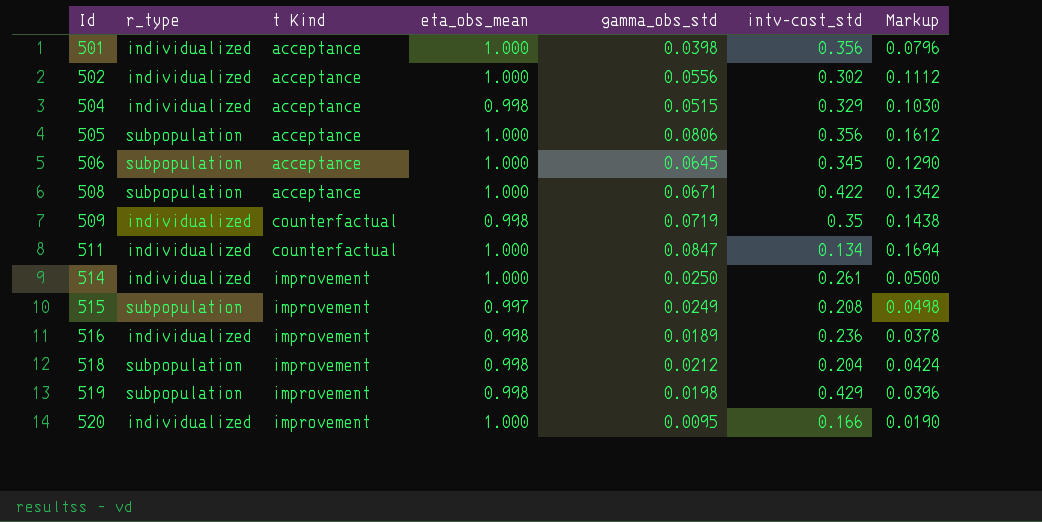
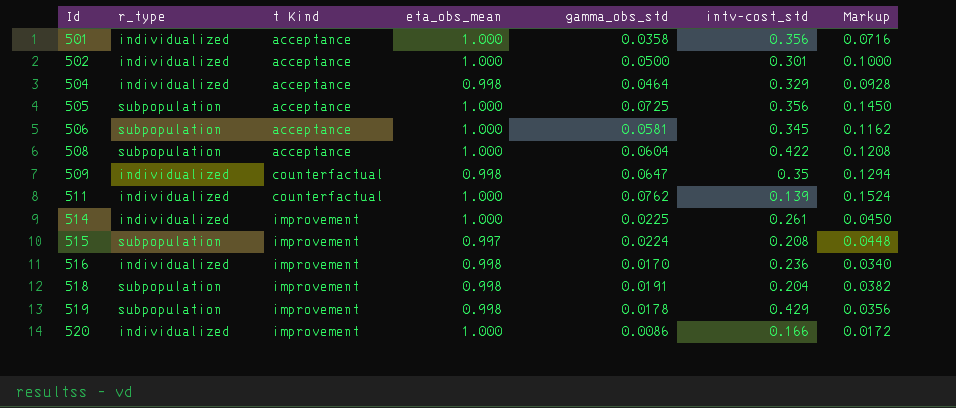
501 | gamma_obs_std: 0.0398 -> 0.0358
501 | Markup: 0.0796 -> 0.0716
502 | gamma_obs_std: 0.0556 -> 0.0500
502 | intv-cost_std: 0.302 -> 0.301
502 | Markup: 0.1112 -> 0.1000
504 | gamma_obs_std: 0.0515 -> 0.0464
504 | Markup: 0.1030 -> 0.0928
505 | gamma_obs_std: 0.0806 -> 0.0725
505 | Markup: 0.1612 -> 0.1450
506 | gamma_obs_std: 0.0645 -> 0.0581
506 | Markup: 0.1290 -> 0.1162
508 | gamma_obs_std: 0.0671 -> 0.0604
508 | Markup: 0.1342 -> 0.1208
509 | gamma_obs_std: 0.0719 -> 0.0647
509 | Markup: 0.1438 -> 0.1294
511 | gamma_obs_std: 0.0847 -> 0.0762
511 | intv-cost_std: 0.134 -> 0.139
511 | Markup: 0.1694 -> 0.1524
514 | gamma_obs_std: 0.0250 -> 0.0225
514 | Markup: 0.0500 -> 0.0450
515 | gamma_obs_std: 0.0249 -> 0.0224
515 | Markup: 0.0498 -> 0.0448
516 | gamma_obs_std: 0.0189 -> 0.0170
516 | Markup: 0.0378 -> 0.0340
518 | gamma_obs_std: 0.0212 -> 0.0191
518 | Markup: 0.0424 -> 0.0382
519 | gamma_obs_std: 0.0198 -> 0.0178
519 | Markup: 0.0396 -> 0.0356
520 | gamma_obs_std: 0.0095 -> 0.0086
520 | Markup: 0.0190 -> 0.0172

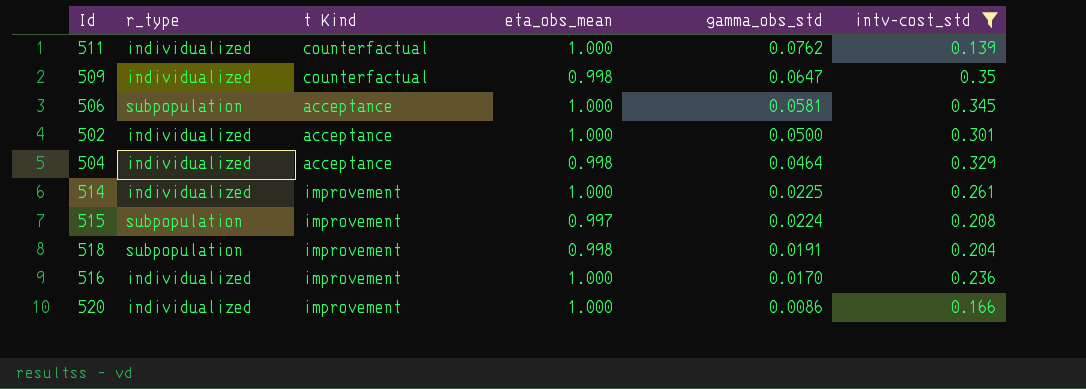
filter: none -> intv-cost_std <= 0.35
row order: Id ascending -> gamma_obs_std descending
column Markup | formula: [gamma_obs_std] * 2 -> none
516 | eta_obs_mean: 0.998 -> 1.000

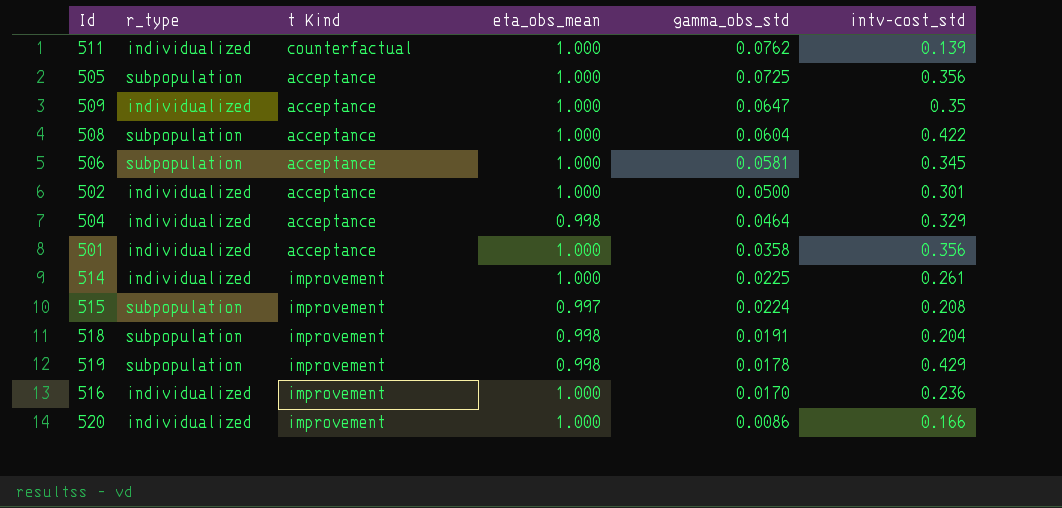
filter: intv-cost_std <= 0.35 -> none
509 | t Kind: counterfactual -> acceptance
509 | eta_obs_mean: 0.998 -> 1.000

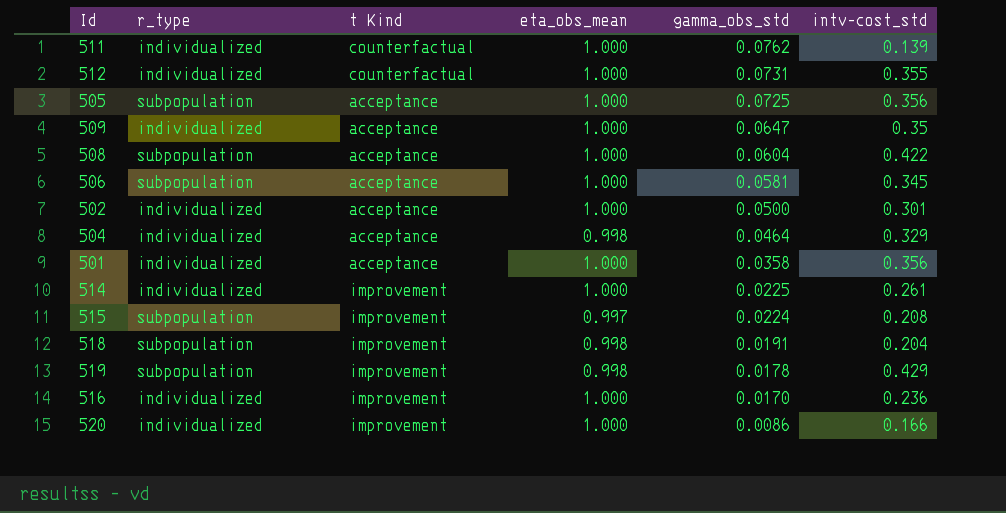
row 512: none -> individualized | counterfactual | 1.000 | 0.0731 | 0.355

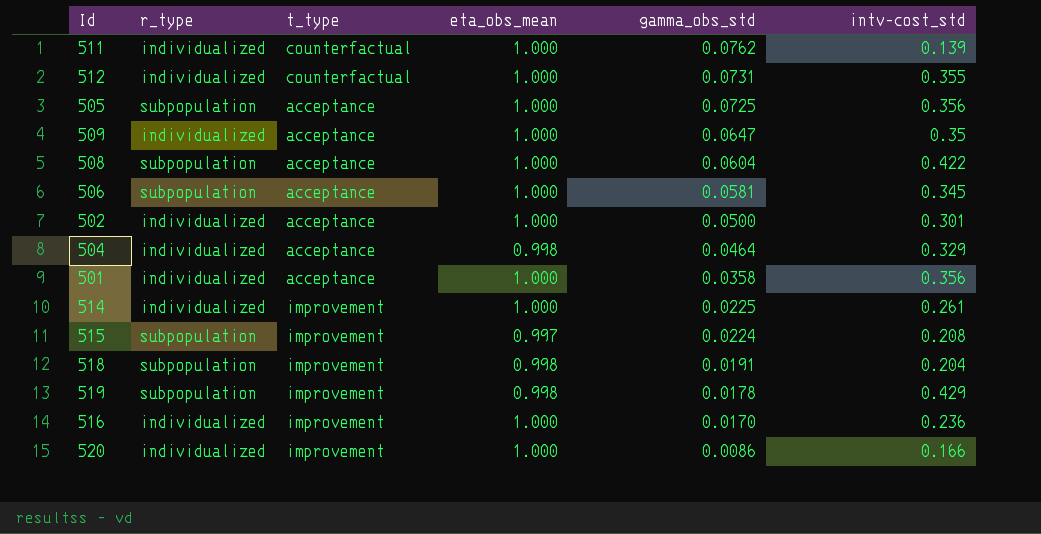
column name: t Kind -> t_type

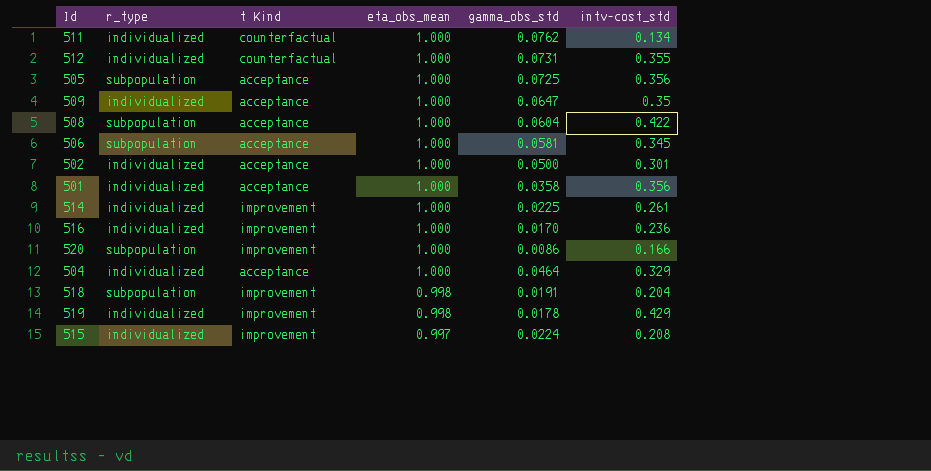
row order: gamma_obs_std descending -> eta_obs_mean descending
column name: t_type -> t Kind
511 | intv-cost_std: 0.139 -> 0.134
520 | r_type: individualized -> subpopulation
504 | eta_obs_mean: 0.998 -> 1.000
519 | r_type: subpopulation -> individualized
515 | r_type: subpopulation -> individualized

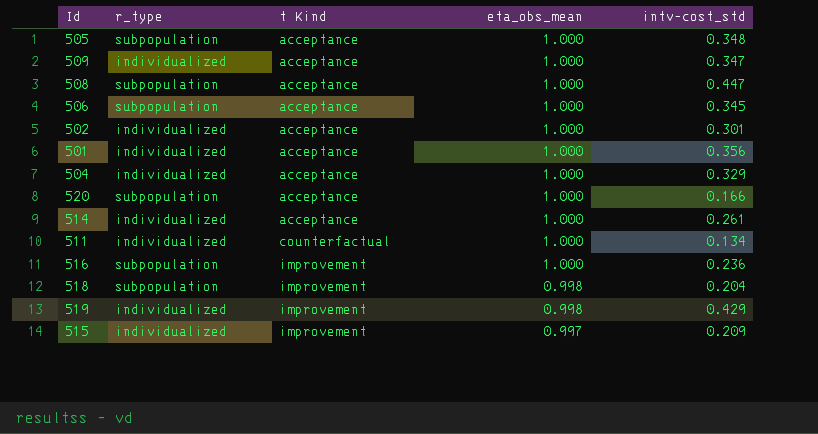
row order: eta_obs_mean descending -> t Kind ascending
column gamma_obs_std | position: 5 -> none
row 512: individualized | counterfactual | 1.000 | 0.0731 | 0.355 -> none
505 | intv-cost_std: 0.356 -> 0.348
509 | intv-cost_std: 0.35 -> 0.347
508 | intv-cost_std: 0.422 -> 0.447
520 | t Kind: improvement -> acceptance
514 | t Kind: improvement -> acceptance
516 | r_type: individualized -> subpopulation
515 | intv-cost_std: 0.208 -> 0.209

